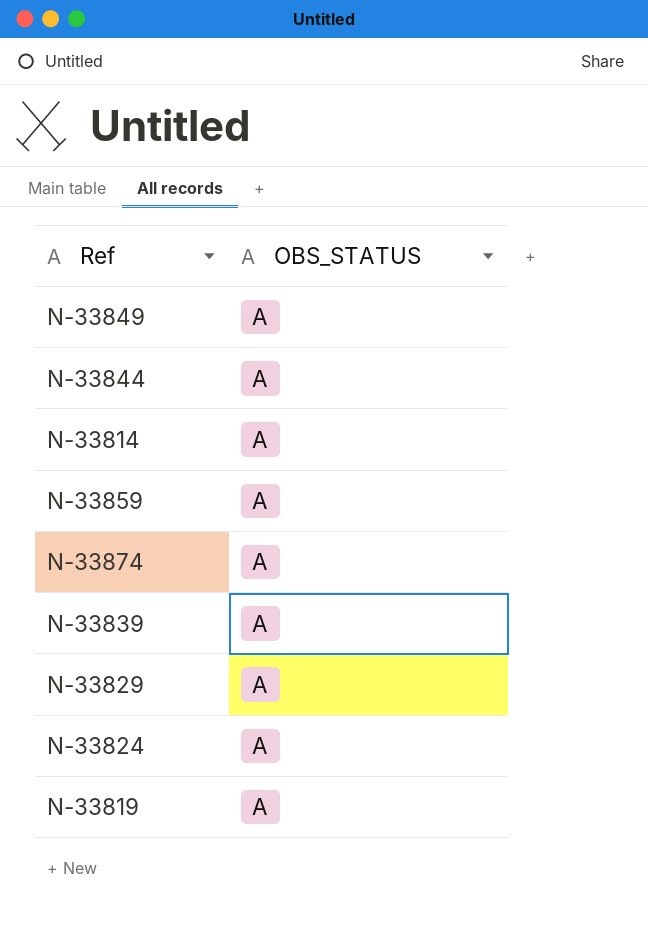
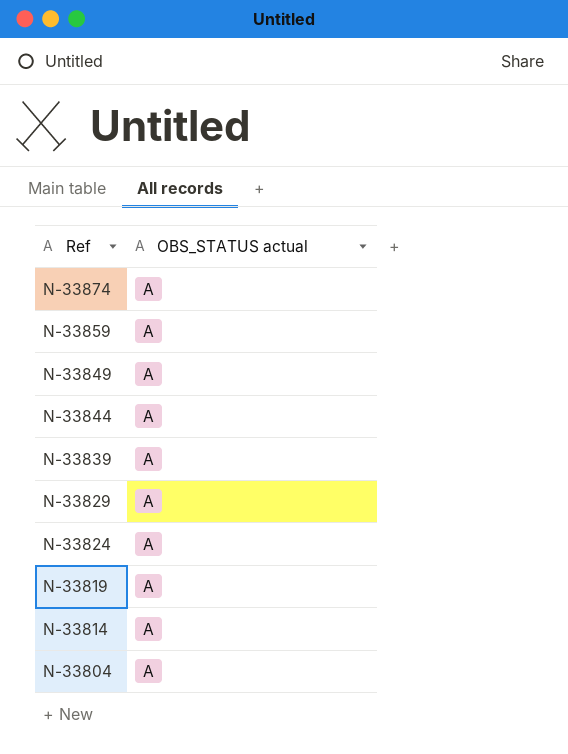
row order: none -> Ref descending
column name: OBS_STATUS -> OBS_STATUS actual
row N-33804: none -> A

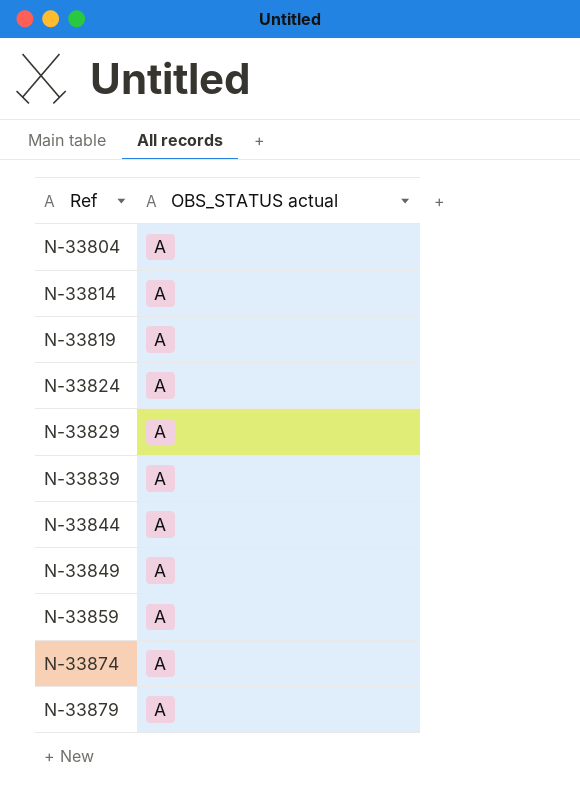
row order: Ref descending -> Ref ascending
row N-33879: none -> A

